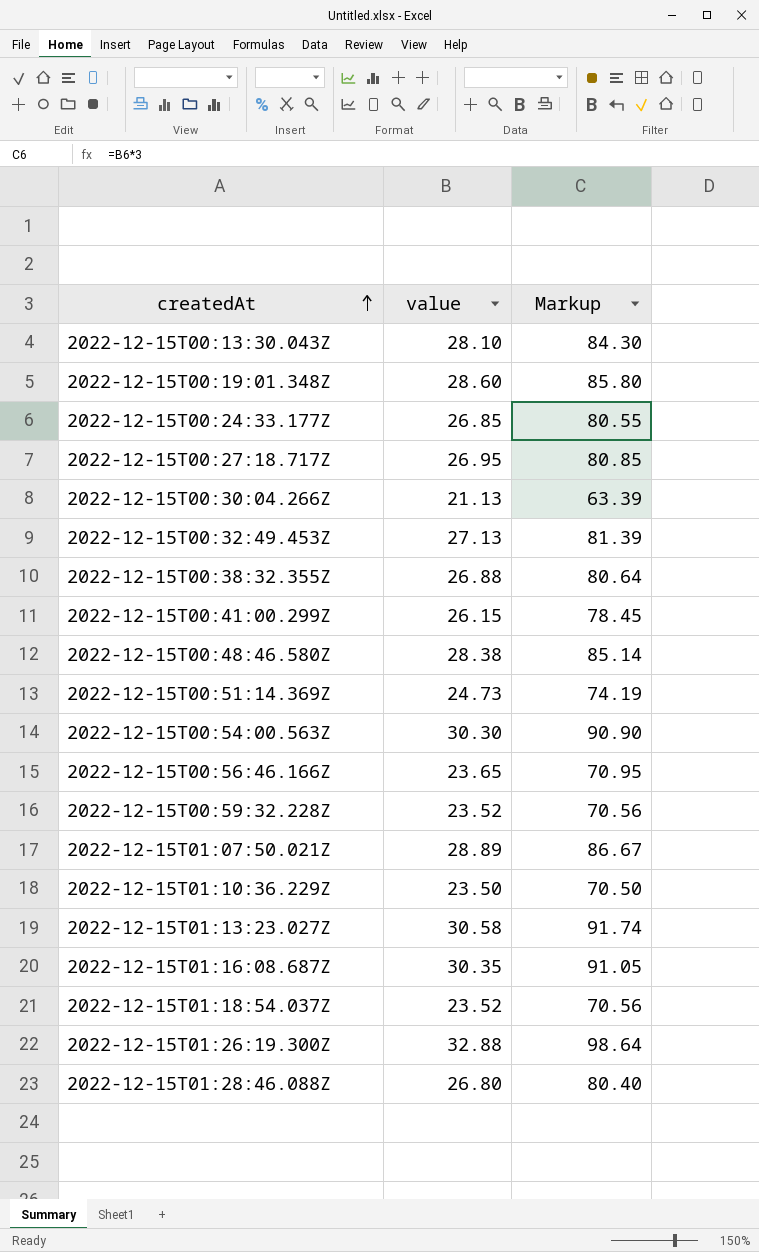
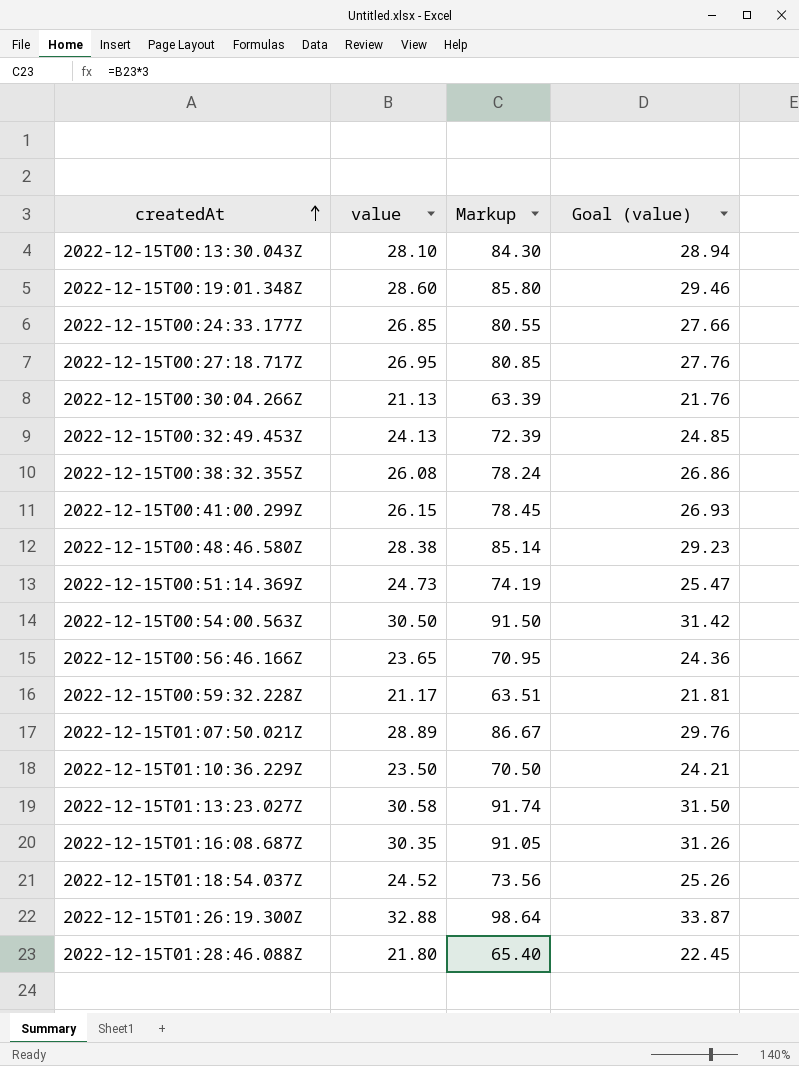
column Goal (value) | formula: none -> [value] * 1.03
2022-12-15T00:32:49.453Z | value: 27.13 -> 24.13
2022-12-15T00:32:49.453Z | Markup: 81.39 -> 72.39
2022-12-15T00:38:32.355Z | value: 26.88 -> 26.08
2022-12-15T00:38:32.355Z | Markup: 80.64 -> 78.24
2022-12-15T00:54:00.563Z | value: 30.30 -> 30.50
2022-12-15T00:54:00.563Z | Markup: 90.90 -> 91.50
2022-12-15T00:59:32.228Z | value: 23.52 -> 21.17
2022-12-15T00:59:32.228Z | Markup: 70.56 -> 63.51
2022-12-15T01:18:54.037Z | value: 23.52 -> 24.52
2022-12-15T01:18:54.037Z | Markup: 70.56 -> 73.56
2022-12-15T01:28:46.088Z | value: 26.80 -> 21.80
2022-12-15T01:28:46.088Z | Markup: 80.40 -> 65.40

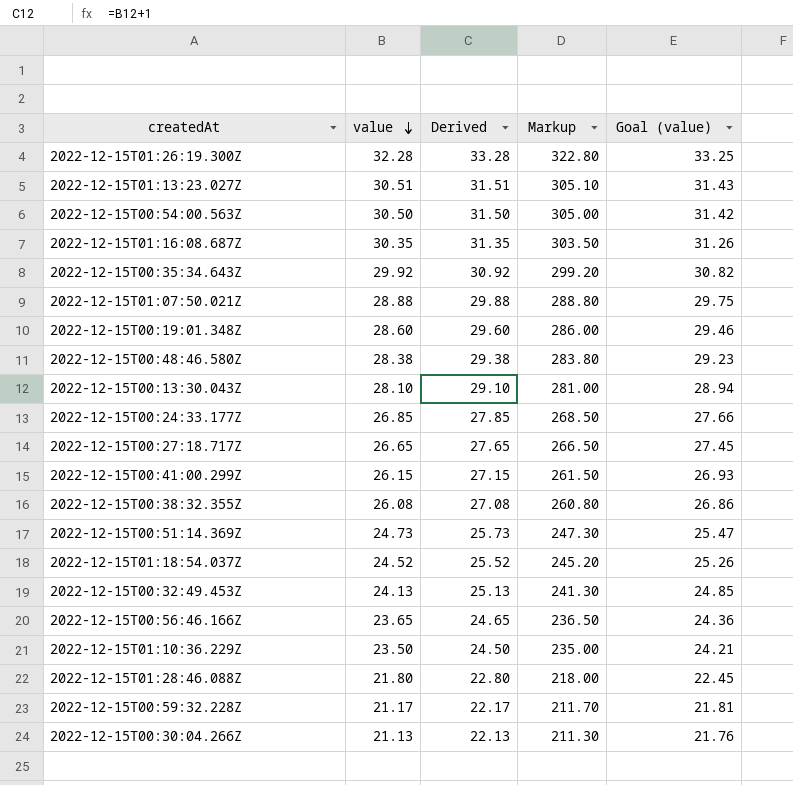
row order: createdAt ascending -> value descending
column Derived | formula: none -> [value] + 1
column Markup | formula: [value] * 3 -> [value] * 10
2022-12-15T01:26:19.300Z | value: 32.88 -> 32.28
2022-12-15T01:26:19.300Z | Goal (value): 33.87 -> 33.25
2022-12-15T01:13:23.027Z | value: 30.58 -> 30.51
2022-12-15T01:13:23.027Z | Goal (value): 31.50 -> 31.43
row 2022-12-15T00:35:34.643Z: none -> 29.92 | 30.92 | 299.20 | 30.82
2022-12-15T01:07:50.021Z | value: 28.89 -> 28.88
2022-12-15T01:07:50.021Z | Goal (value): 29.76 -> 29.75
2022-12-15T00:27:18.717Z | value: 26.95 -> 26.65
2022-12-15T00:27:18.717Z | Goal (value): 27.76 -> 27.45

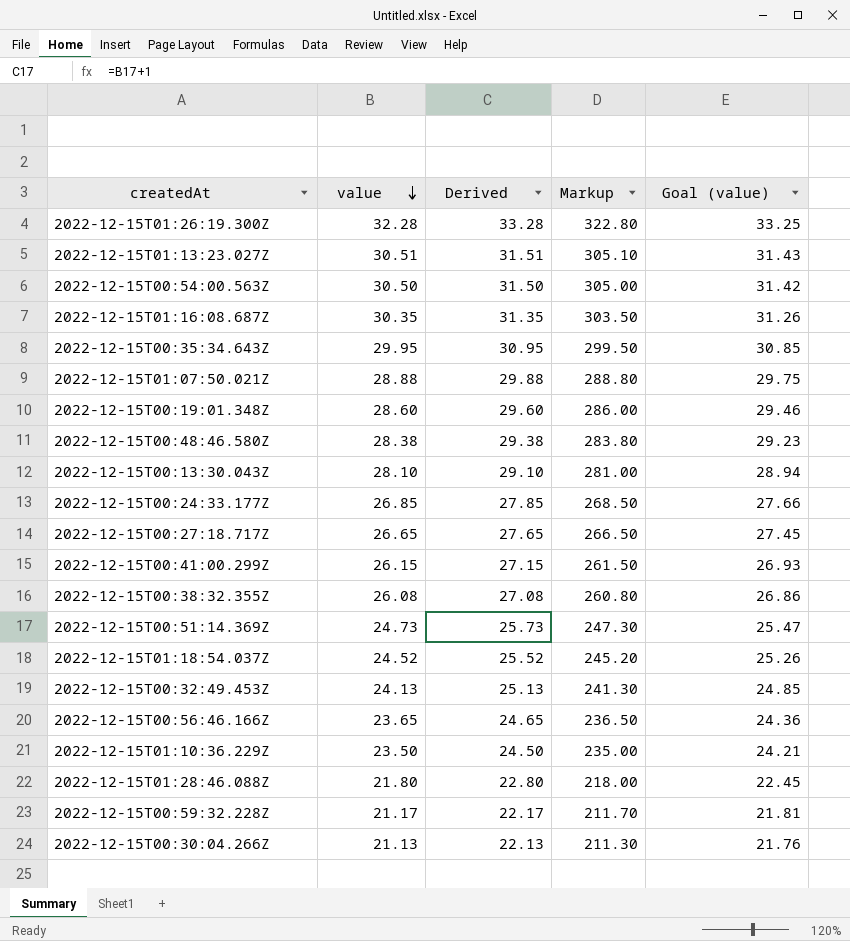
2022-12-15T00:35:34.643Z | value: 29.92 -> 29.95
2022-12-15T00:35:34.643Z | Derived: 30.92 -> 30.95
2022-12-15T00:35:34.643Z | Markup: 299.20 -> 299.50
2022-12-15T00:35:34.643Z | Goal (value): 30.82 -> 30.85

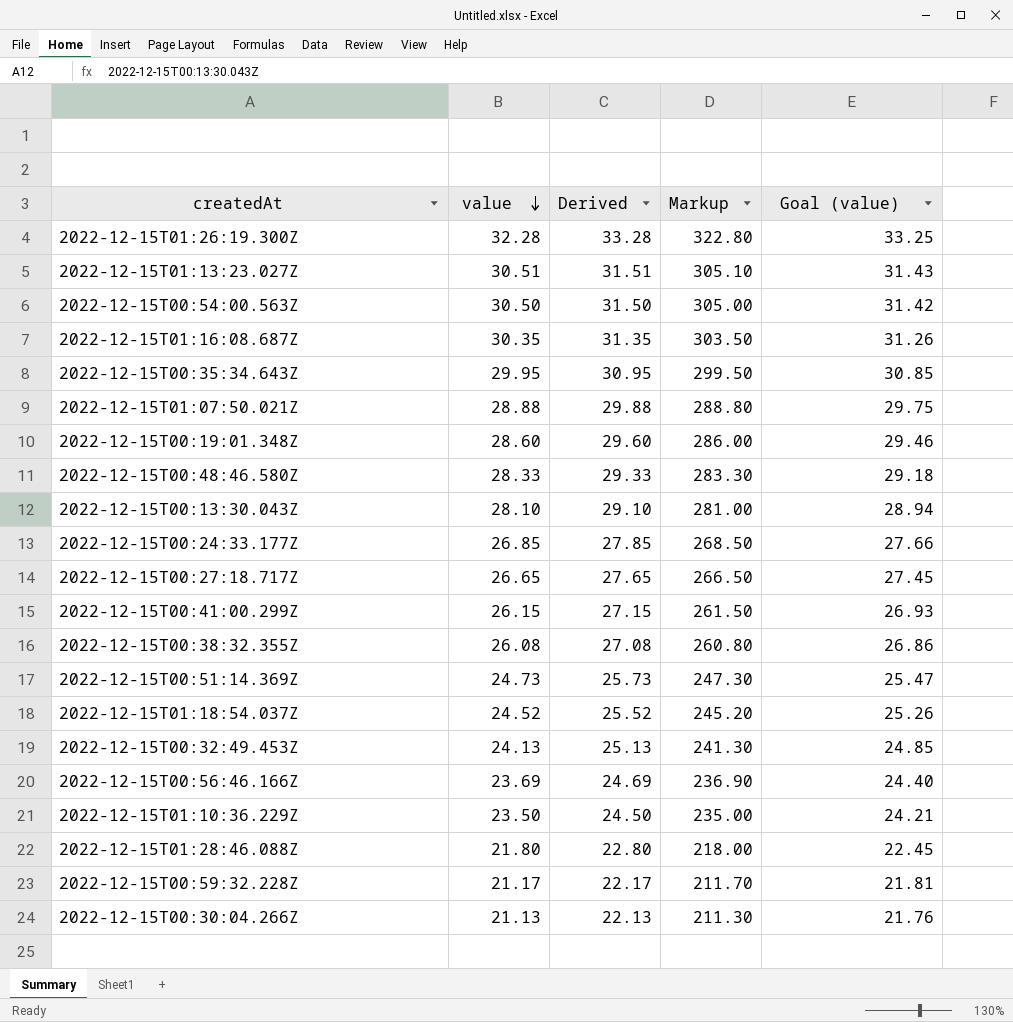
2022-12-15T00:48:46.580Z | value: 28.38 -> 28.33
2022-12-15T00:48:46.580Z | Derived: 29.38 -> 29.33
2022-12-15T00:48:46.580Z | Markup: 283.80 -> 283.30
2022-12-15T00:48:46.580Z | Goal (value): 29.23 -> 29.18
2022-12-15T00:56:46.166Z | value: 23.65 -> 23.69
2022-12-15T00:56:46.166Z | Derived: 24.65 -> 24.69
2022-12-15T00:56:46.166Z | Markup: 236.50 -> 236.90
2022-12-15T00:56:46.166Z | Goal (value): 24.36 -> 24.40

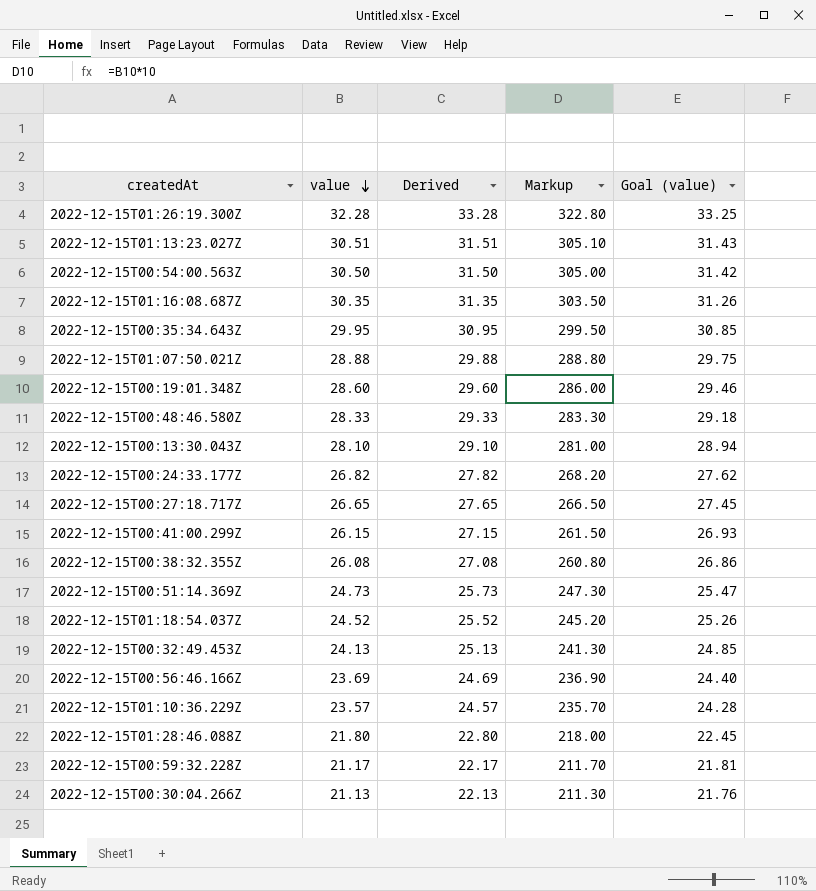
2022-12-15T00:24:33.177Z | value: 26.85 -> 26.82
2022-12-15T00:24:33.177Z | Derived: 27.85 -> 27.82
2022-12-15T00:24:33.177Z | Markup: 268.50 -> 268.20
2022-12-15T00:24:33.177Z | Goal (value): 27.66 -> 27.62
2022-12-15T01:10:36.229Z | value: 23.50 -> 23.57
2022-12-15T01:10:36.229Z | Derived: 24.50 -> 24.57
2022-12-15T01:10:36.229Z | Markup: 235.00 -> 235.70
2022-12-15T01:10:36.229Z | Goal (value): 24.21 -> 24.28

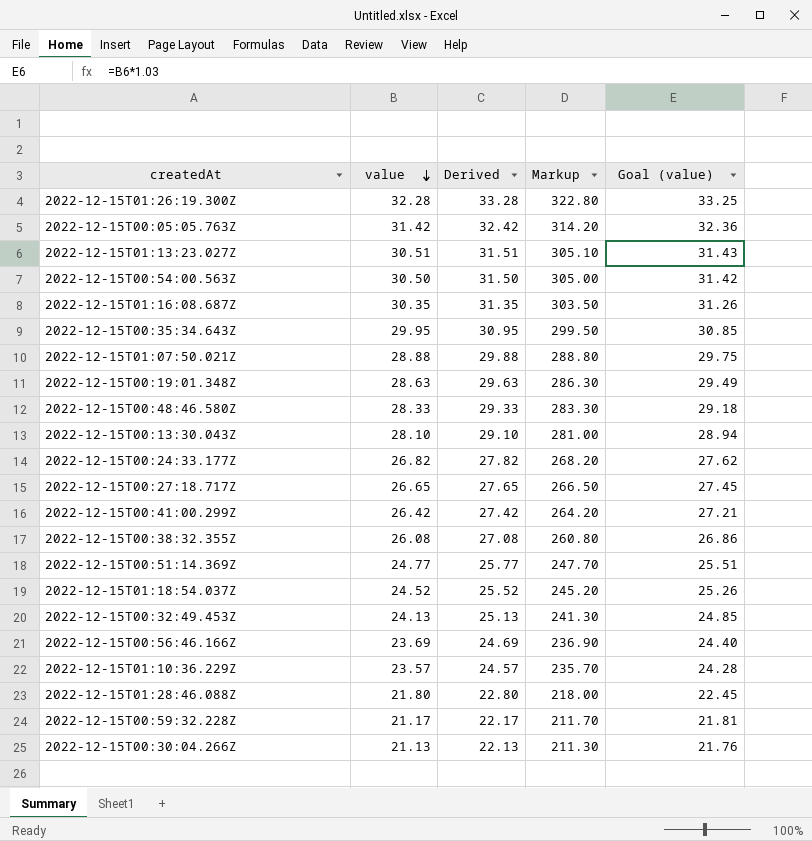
row 2022-12-15T00:05:05.763Z: none -> 31.42 | 32.42 | 314.20 | 32.36
2022-12-15T00:19:01.348Z | value: 28.60 -> 28.63
2022-12-15T00:19:01.348Z | Derived: 29.60 -> 29.63
2022-12-15T00:19:01.348Z | Markup: 286.00 -> 286.30
2022-12-15T00:19:01.348Z | Goal (value): 29.46 -> 29.49
2022-12-15T00:41:00.299Z | value: 26.15 -> 26.42
2022-12-15T00:41:00.299Z | Derived: 27.15 -> 27.42
2022-12-15T00:41:00.299Z | Markup: 261.50 -> 264.20
2022-12-15T00:41:00.299Z | Goal (value): 26.93 -> 27.21
2022-12-15T00:51:14.369Z | value: 24.73 -> 24.77
2022-12-15T00:51:14.369Z | Derived: 25.73 -> 25.77
2022-12-15T00:51:14.369Z | Markup: 247.30 -> 247.70
2022-12-15T00:51:14.369Z | Goal (value): 25.47 -> 25.51

